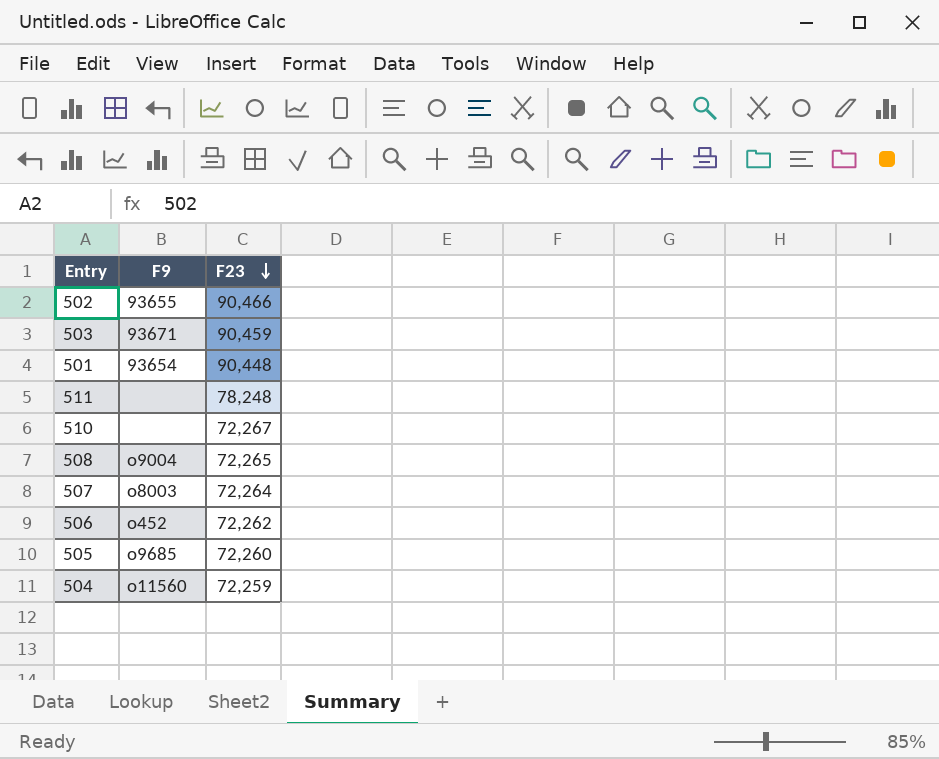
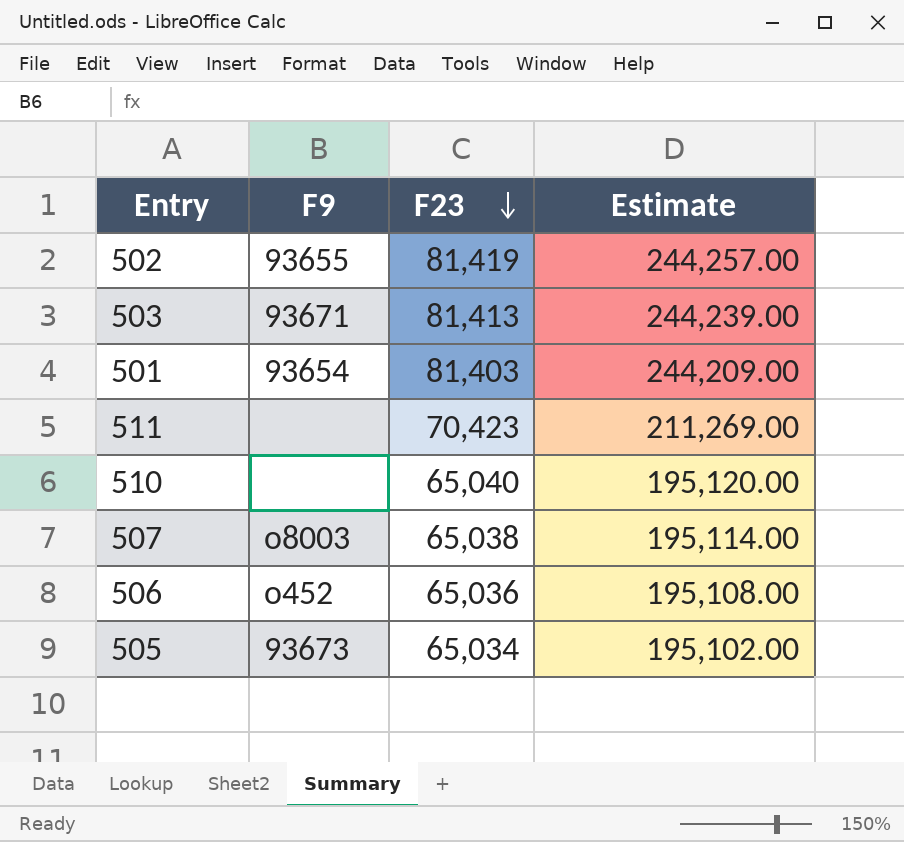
column Estimate | formula: none -> [F23] * 3
row 508: o9004 | 72,265 -> none
row 504: o11560 | 72,259 -> none
502 | F23: 90,466 -> 81,419
503 | F23: 90,459 -> 81,413
501 | F23: 90,448 -> 81,403
511 | F23: 78,248 -> 70,423
510 | F23: 72,267 -> 65,040
507 | F23: 72,264 -> 65,038
506 | F23: 72,262 -> 65,036
505 | F9: o9685 -> 93673
505 | F23: 72,260 -> 65,034

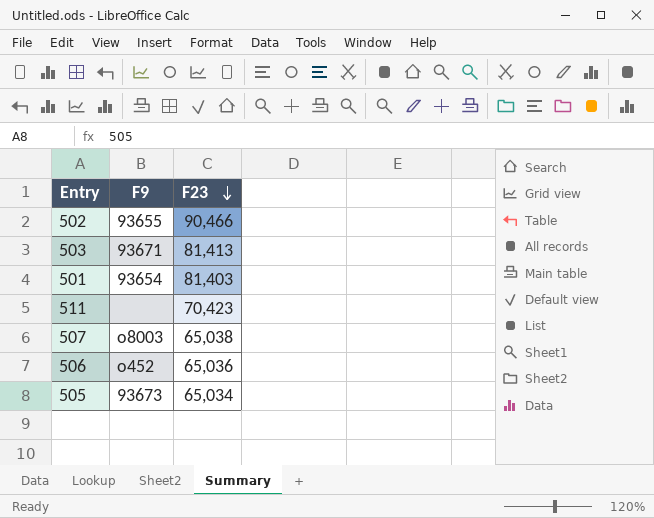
column Estimate | formula: [F23] * 3 -> none
row 510: none | 65,040 | 195,120.00 -> none
502 | F23: 81,419 -> 90,466

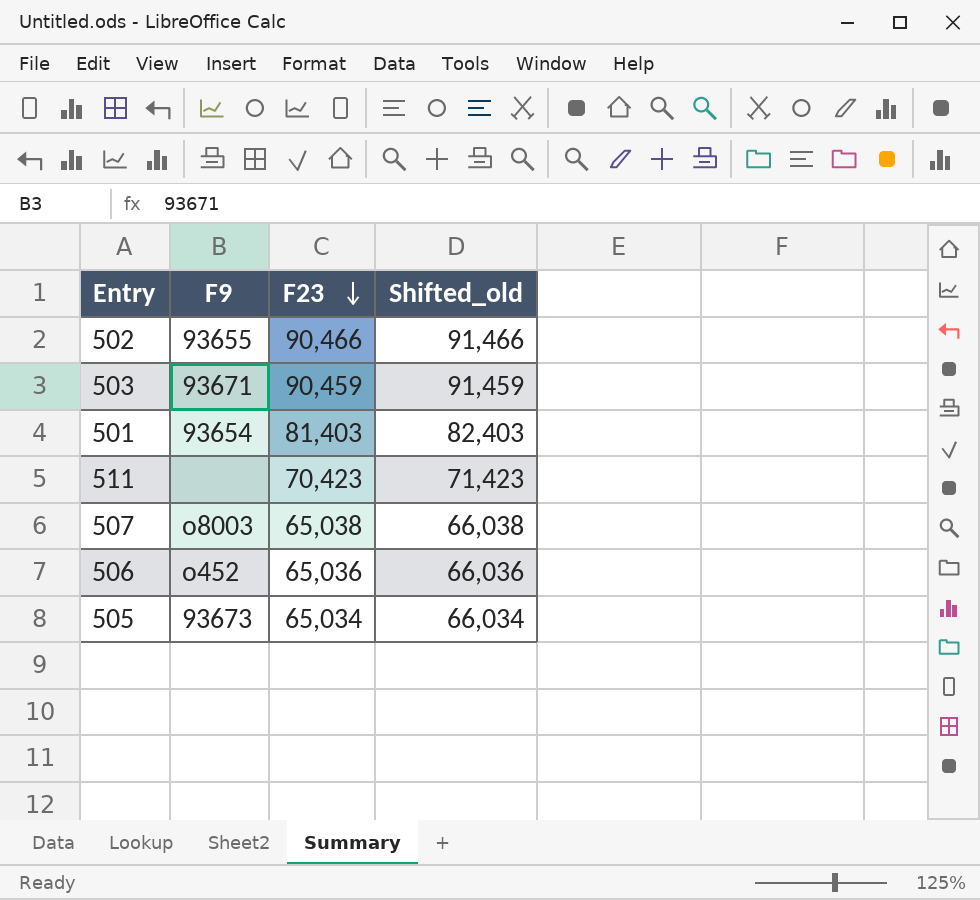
column Shifted_old | formula: none -> [F23] + 1000
503 | F23: 81,413 -> 90,459

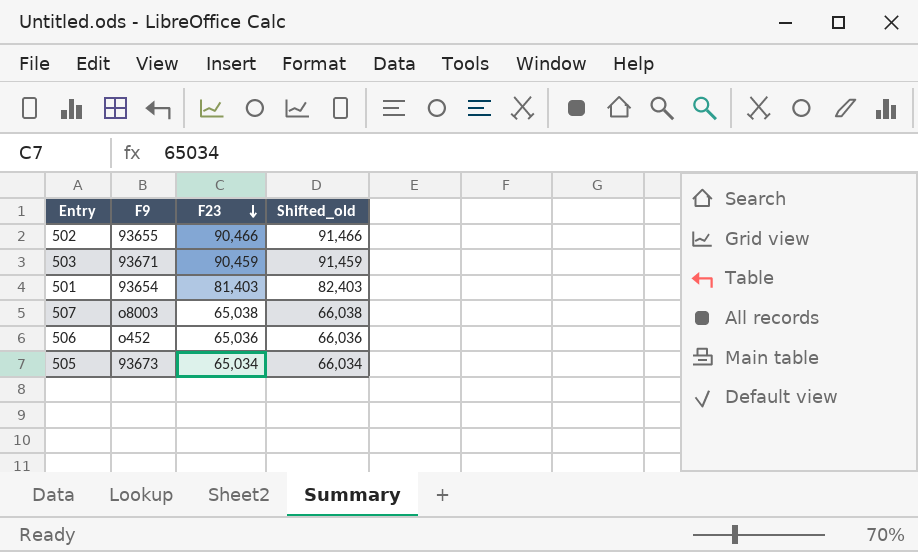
row 511: none | 70,423 | 71,423 -> none

